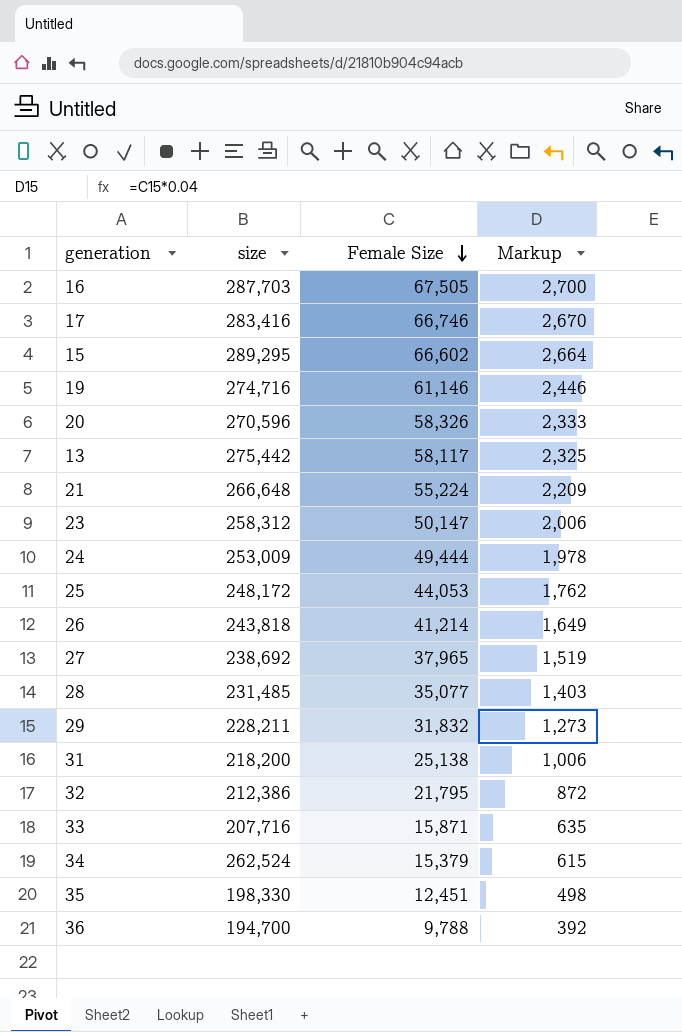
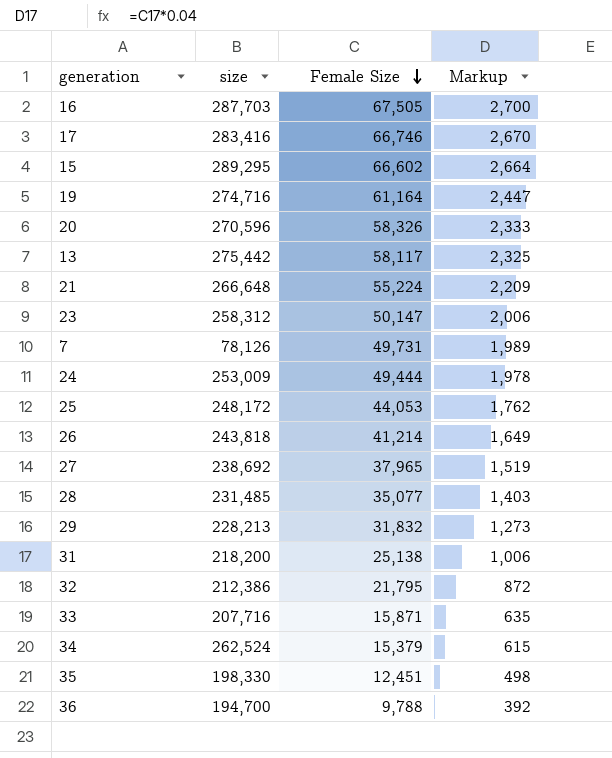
19 | Female Size: 61,146 -> 61,164
19 | Markup: 2,446 -> 2,447
row 7: none -> 78,126 | 49,731 | 1,989
29 | size: 228,211 -> 228,213

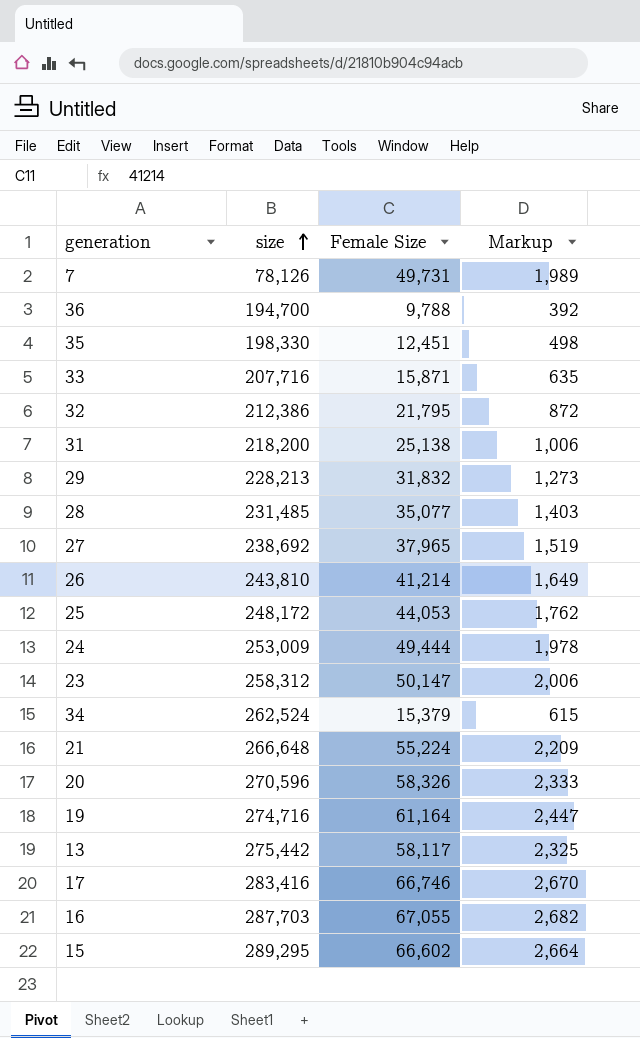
row order: Female Size descending -> size ascending
26 | size: 243,818 -> 243,810
16 | Female Size: 67,505 -> 67,055
16 | Markup: 2,700 -> 2,682

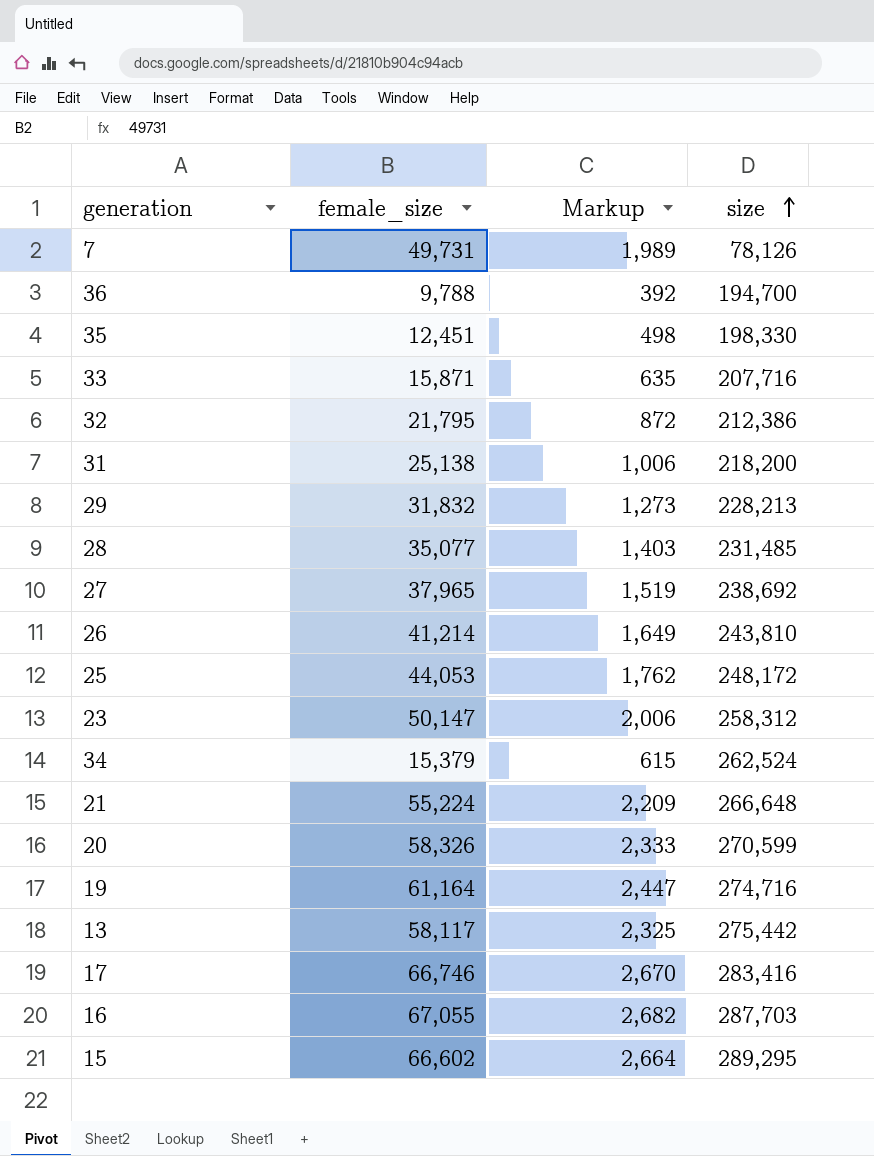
column name: Female Size -> female_size
column size | position: 2 -> 4
row 24: 253,009 | 49,444 | 1,978 -> none
20 | size: 270,596 -> 270,599

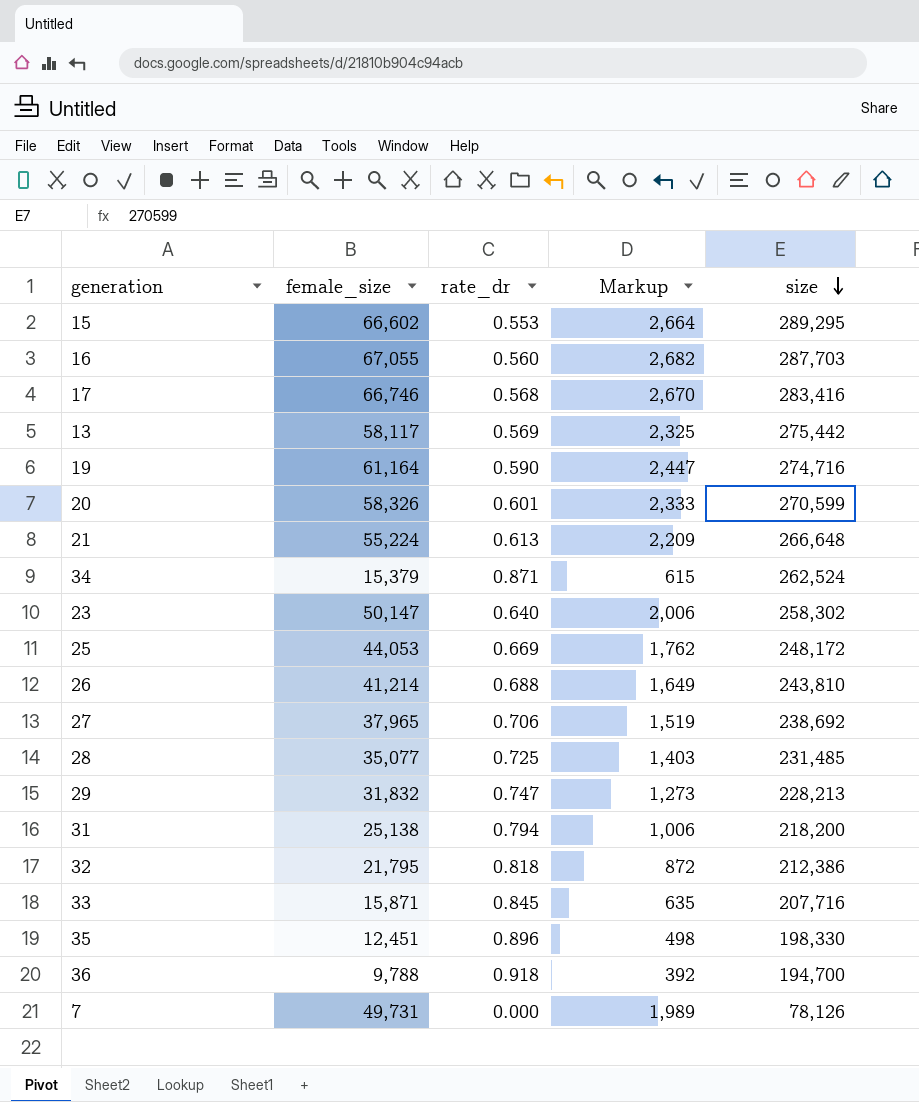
row order: size ascending -> size descending
column rate_dr | position: none -> 3
23 | size: 258,312 -> 258,302

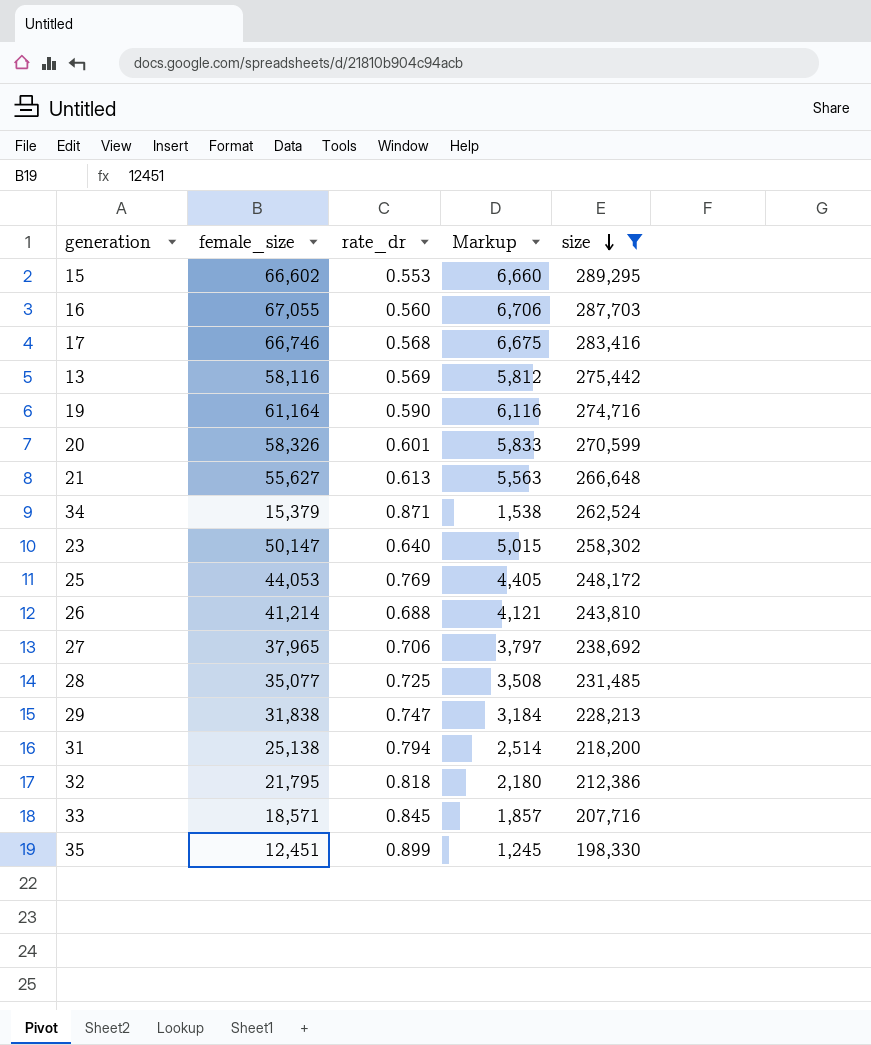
filter: none -> size >= 198,330
column Markup | formula: [female_size] * 0.04 -> [female_size] * 0.1
13 | female_size: 58,117 -> 58,116
21 | female_size: 55,224 -> 55,627
25 | rate_dr: 0.669 -> 0.769
29 | female_size: 31,832 -> 31,838
33 | female_size: 15,871 -> 18,571
35 | rate_dr: 0.896 -> 0.899

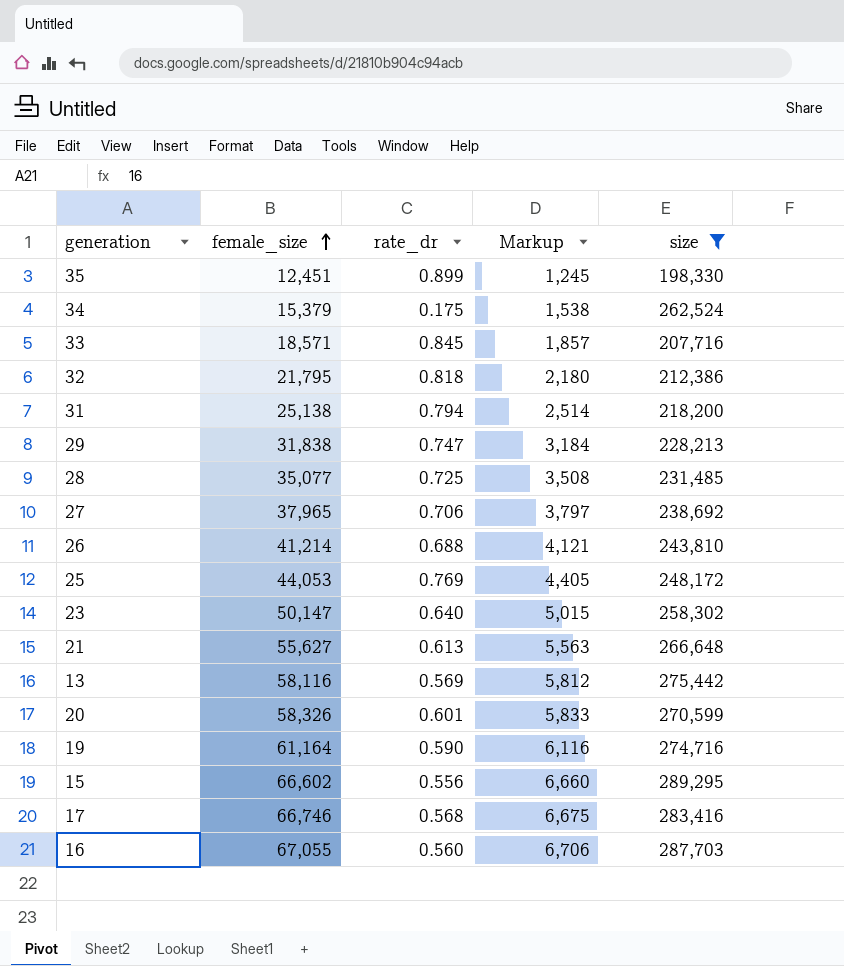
row order: size descending -> female_size ascending
34 | rate_dr: 0.871 -> 0.175
15 | rate_dr: 0.553 -> 0.556

